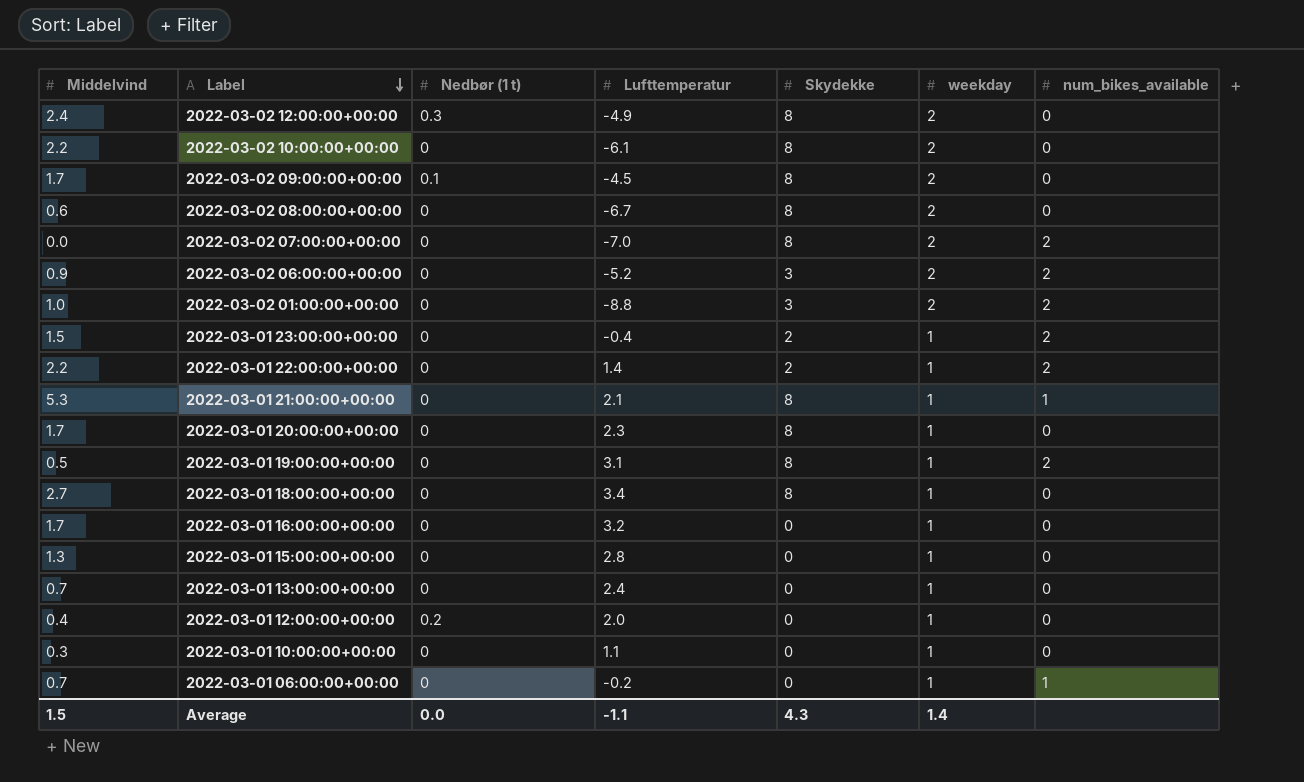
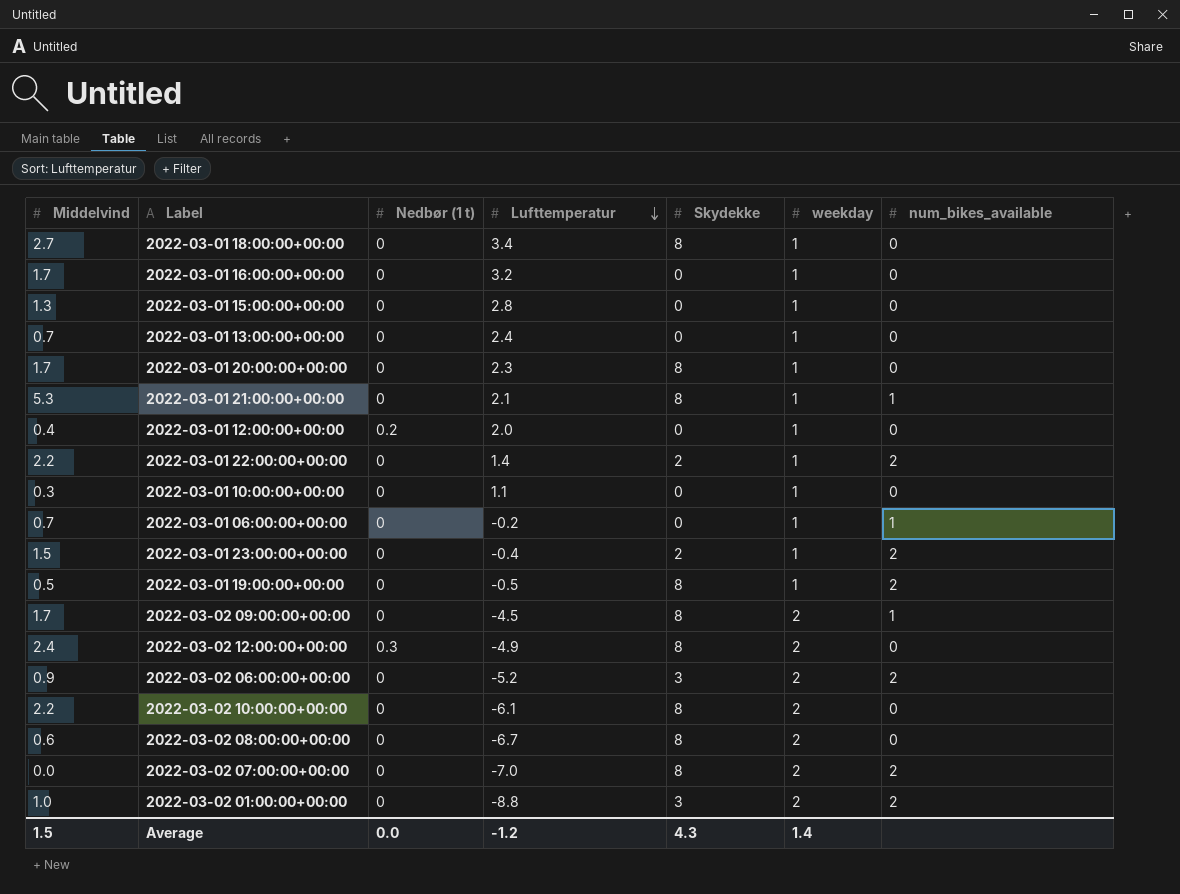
row order: Label descending -> Lufttemperatur descending
2022-03-01 19:00:00+00:00 | Lufttemperatur: 3.1 -> -0.5
2022-03-02 09:00:00+00:00 | Nedbør (1 t): 0.1 -> 0
2022-03-02 09:00:00+00:00 | num_bikes_available: 0 -> 1
Average | Lufttemperatur: -1.1 -> -1.2

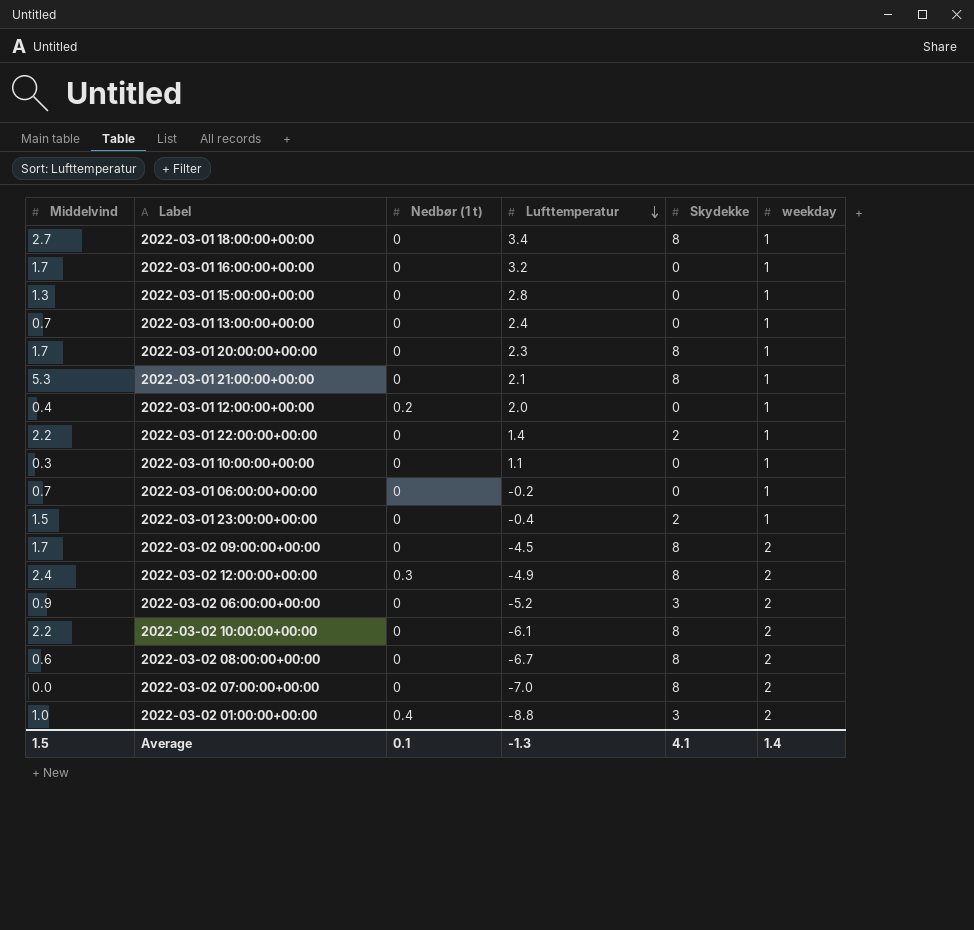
column num_bikes_available | position: 7 -> none
row 2022-03-01 19:00:00+00:00: 0.5 | 0 | -0.5 | 8 | 1 | 2 -> none
2022-03-02 01:00:00+00:00 | Nedbør (1 t): 0 -> 0.4
Average | Nedbør (1 t): 0.0 -> 0.1
Average | Lufttemperatur: -1.2 -> -1.3
Average | Skydekke: 4.3 -> 4.1

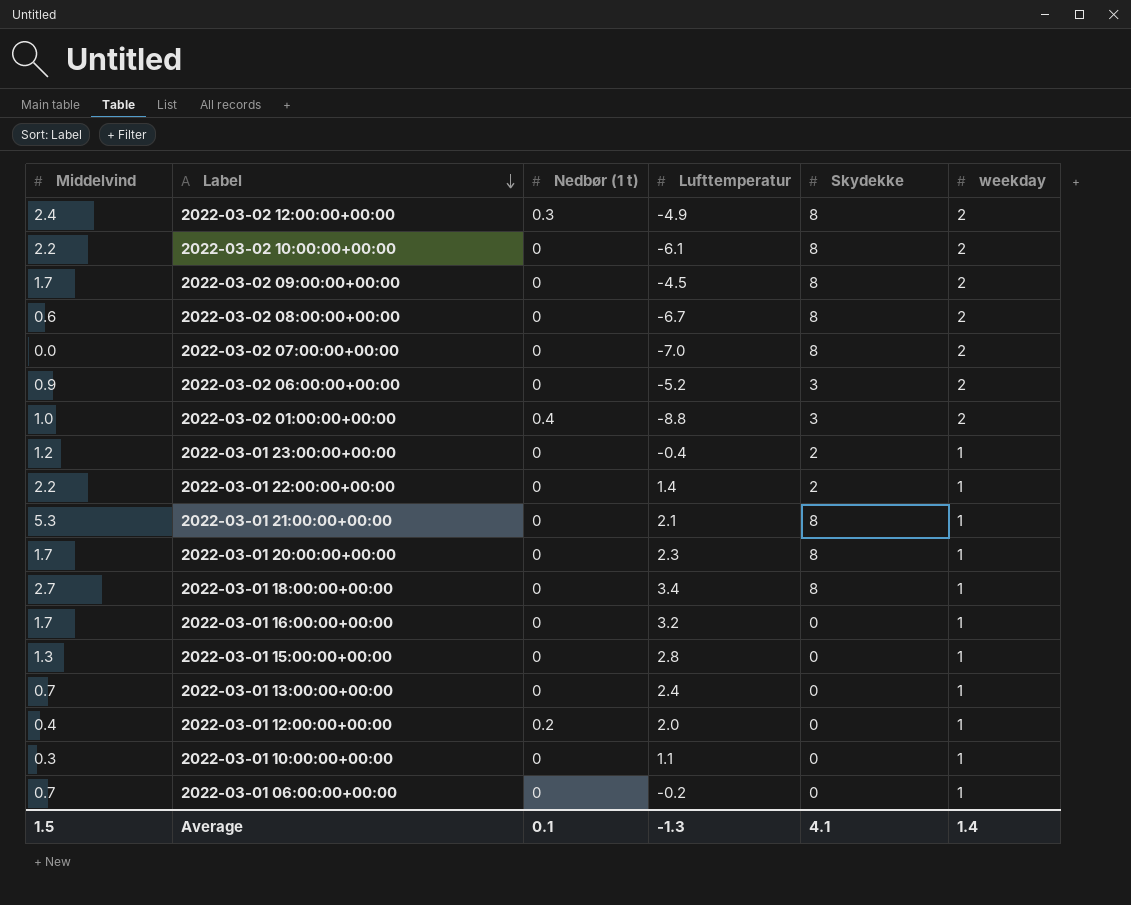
row order: Lufttemperatur descending -> Label descending
2022-03-01 23:00:00+00:00 | Middelvind: 1.5 -> 1.2

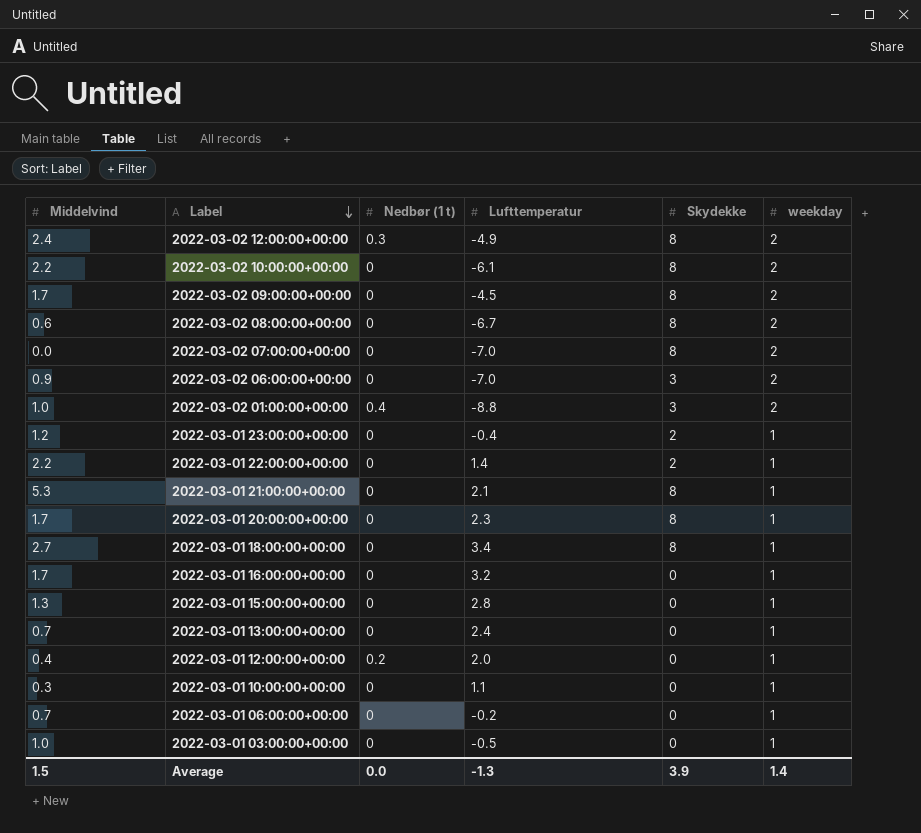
2022-03-02 06:00:00+00:00 | Lufttemperatur: -5.2 -> -7.0
row 2022-03-01 03:00:00+00:00: none -> 1.0 | 0 | -0.5 | 0 | 1
Average | Nedbør (1 t): 0.1 -> 0.0
Average | Skydekke: 4.1 -> 3.9

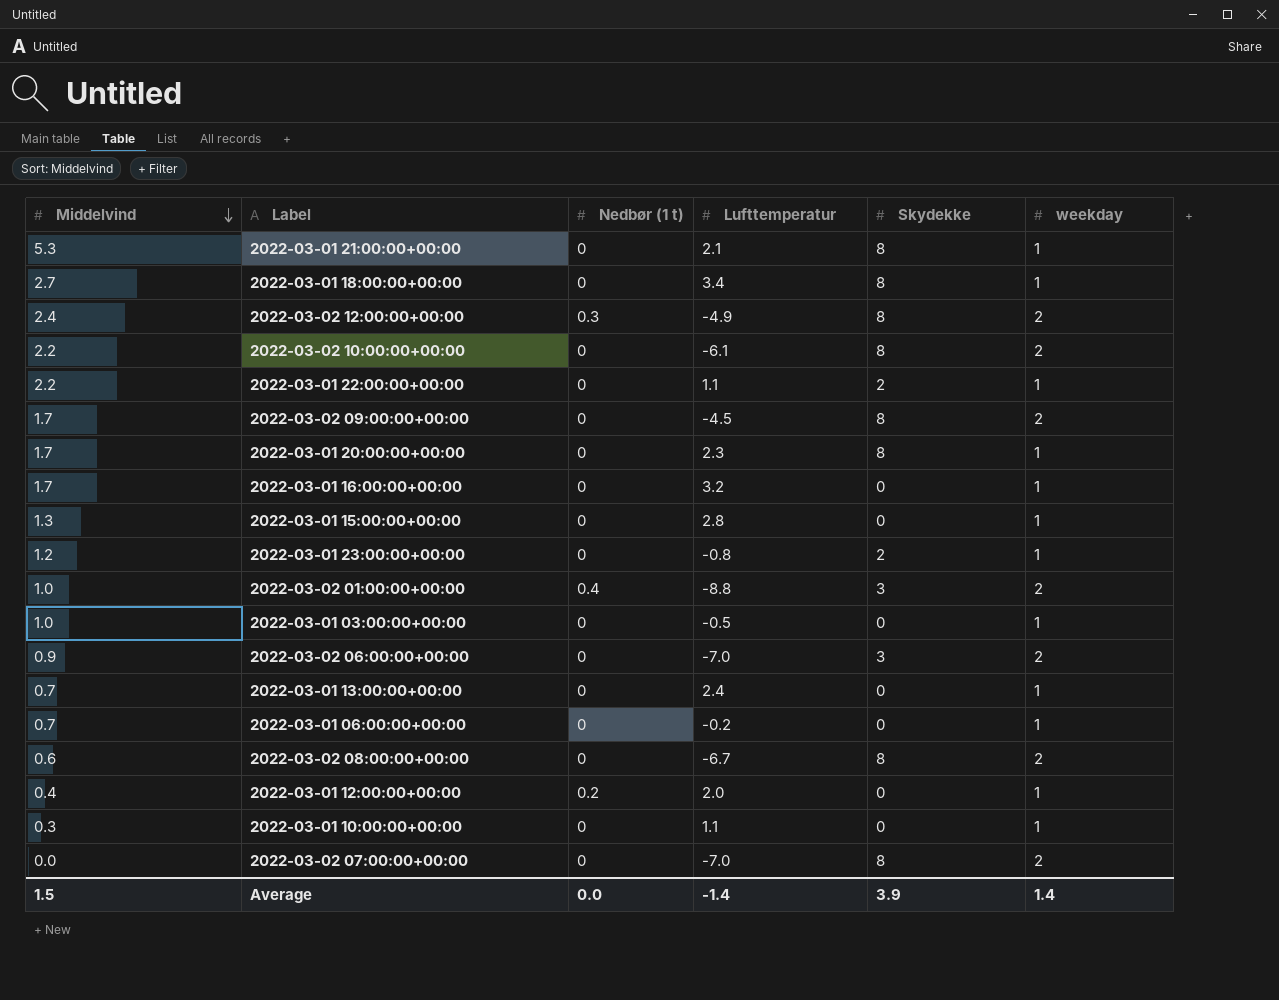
row order: Label descending -> Middelvind descending
2022-03-01 22:00:00+00:00 | Lufttemperatur: 1.4 -> 1.1
2022-03-01 23:00:00+00:00 | Lufttemperatur: -0.4 -> -0.8
Average | Lufttemperatur: -1.3 -> -1.4

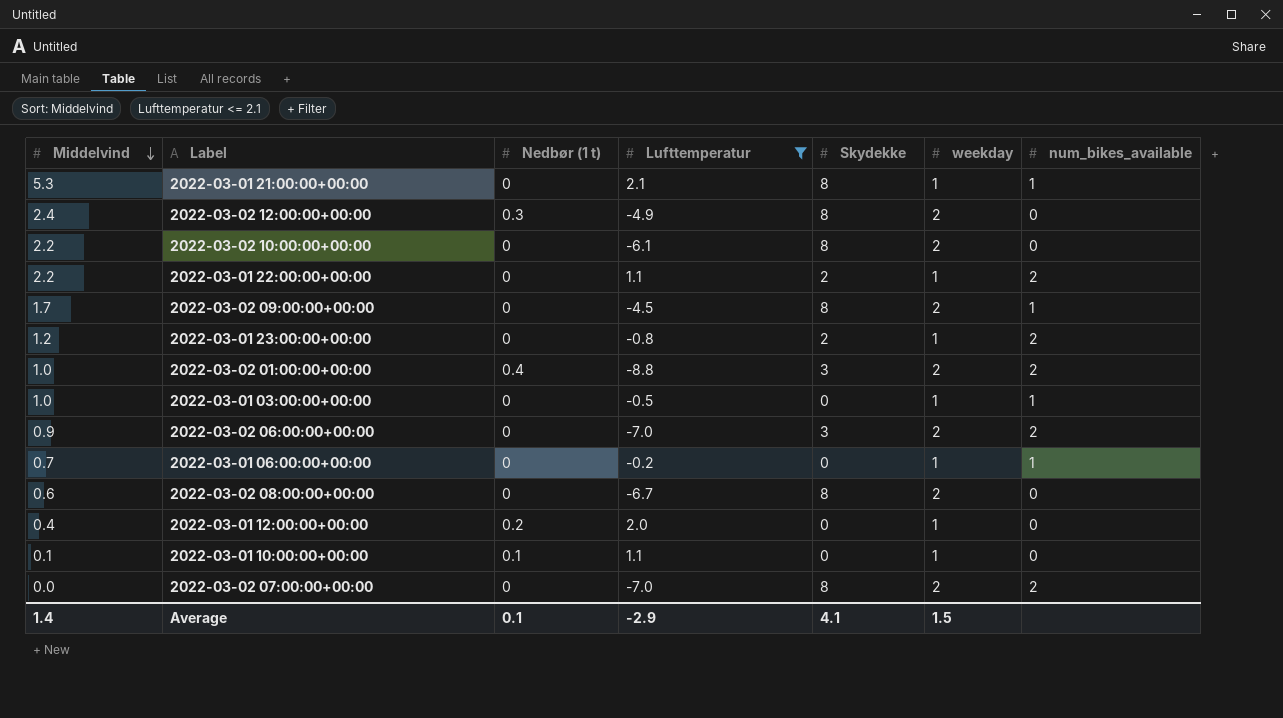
filter: none -> Lufttemperatur <= 2.1
column num_bikes_available | position: none -> 7
2022-03-01 10:00:00+00:00 | Middelvind: 0.3 -> 0.1
2022-03-01 10:00:00+00:00 | Nedbør (1 t): 0 -> 0.1
Average | Middelvind: 1.5 -> 1.4
Average | Nedbør (1 t): 0.0 -> 0.1
Average | Lufttemperatur: -1.4 -> -2.9
Average | Skydekke: 3.9 -> 4.1
Average | weekday: 1.4 -> 1.5

